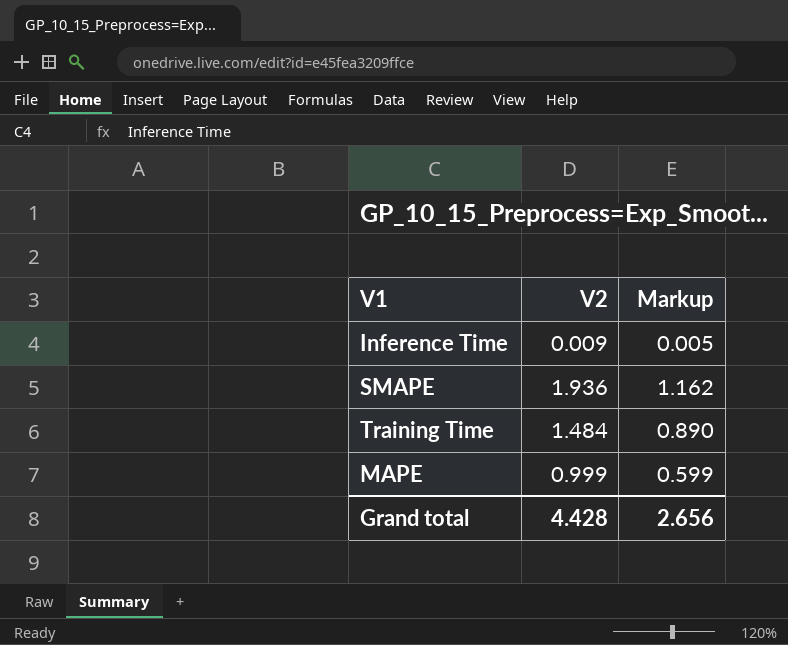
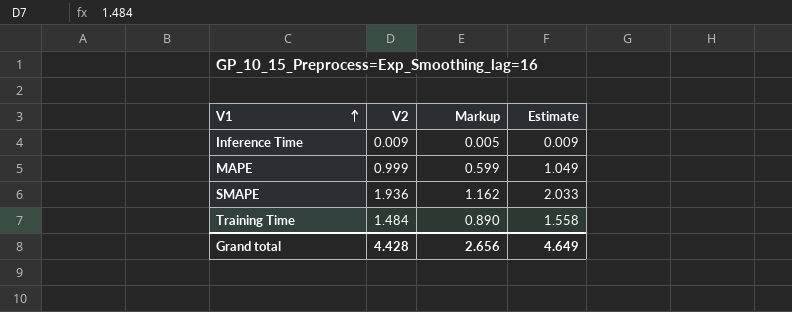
row order: none -> V1 ascending
column Estimate | formula: none -> [V2] * 1.05

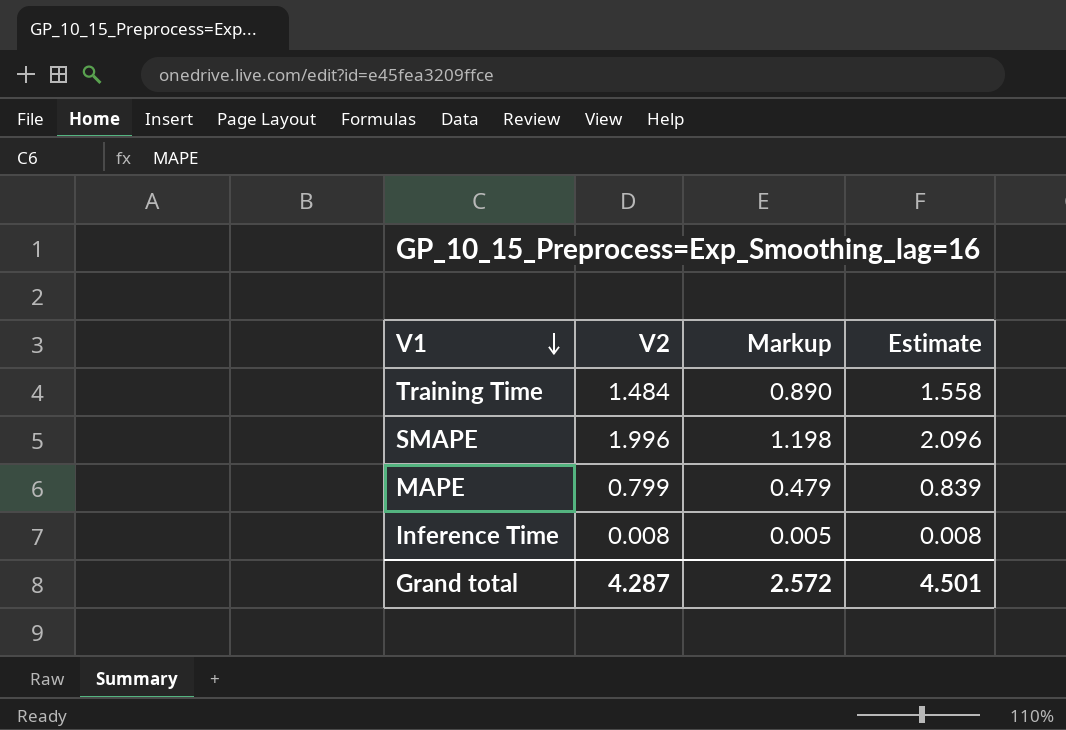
row order: V1 ascending -> V1 descending
SMAPE | V2: 1.936 -> 1.996
SMAPE | Markup: 1.162 -> 1.198
SMAPE | Estimate: 2.033 -> 2.096
MAPE | V2: 0.999 -> 0.799
MAPE | Markup: 0.599 -> 0.479
MAPE | Estimate: 1.049 -> 0.839
Inference Time | V2: 0.009 -> 0.008
Inference Time | Estimate: 0.009 -> 0.008
Grand total | V2: 4.428 -> 4.287
Grand total | Markup: 2.656 -> 2.572
Grand total | Estimate: 4.649 -> 4.501

